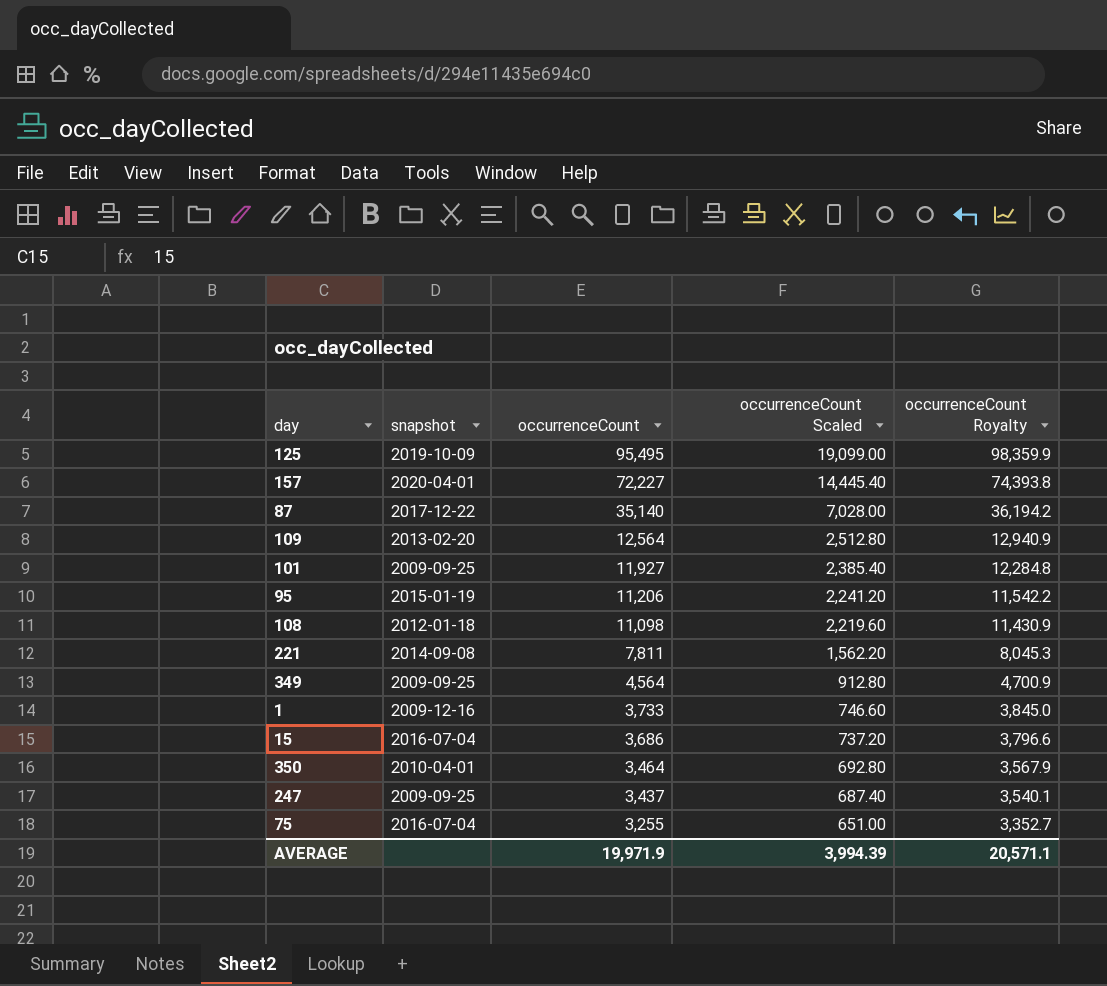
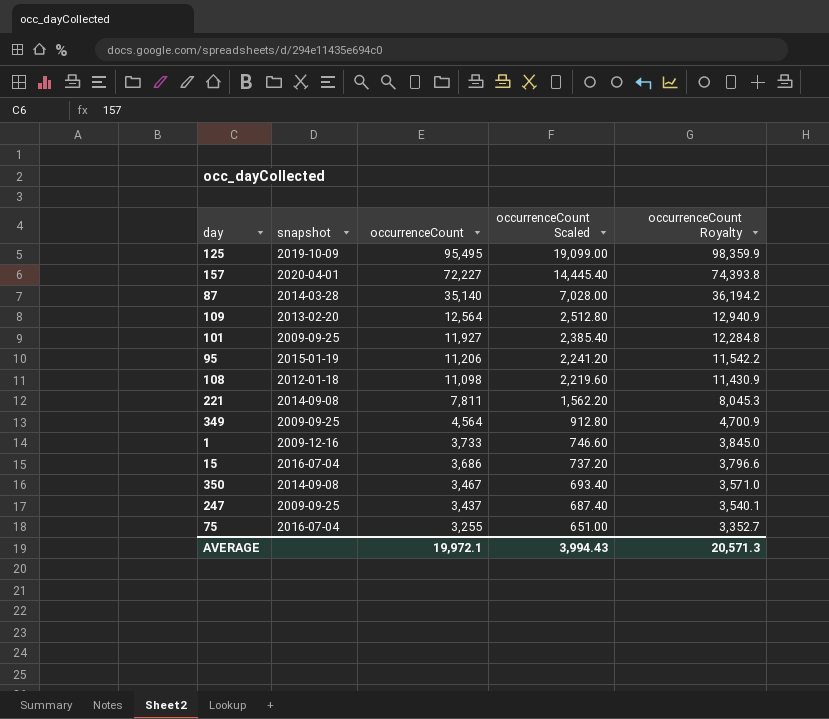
87 | snapshot: 2017-12-22 -> 2014-03-28
350 | snapshot: 2010-04-01 -> 2014-09-08
350 | occurrenceCount: 3,464 -> 3,467
350 | occurrenceCount Scaled: 692.80 -> 693.40
350 | occurrenceCount Royalty: 3,567.9 -> 3,571.0
AVERAGE | occurrenceCount: 19,971.9 -> 19,972.1
AVERAGE | occurrenceCount Scaled: 3,994.39 -> 3,994.43
AVERAGE | occurrenceCount Royalty: 20,571.1 -> 20,571.3

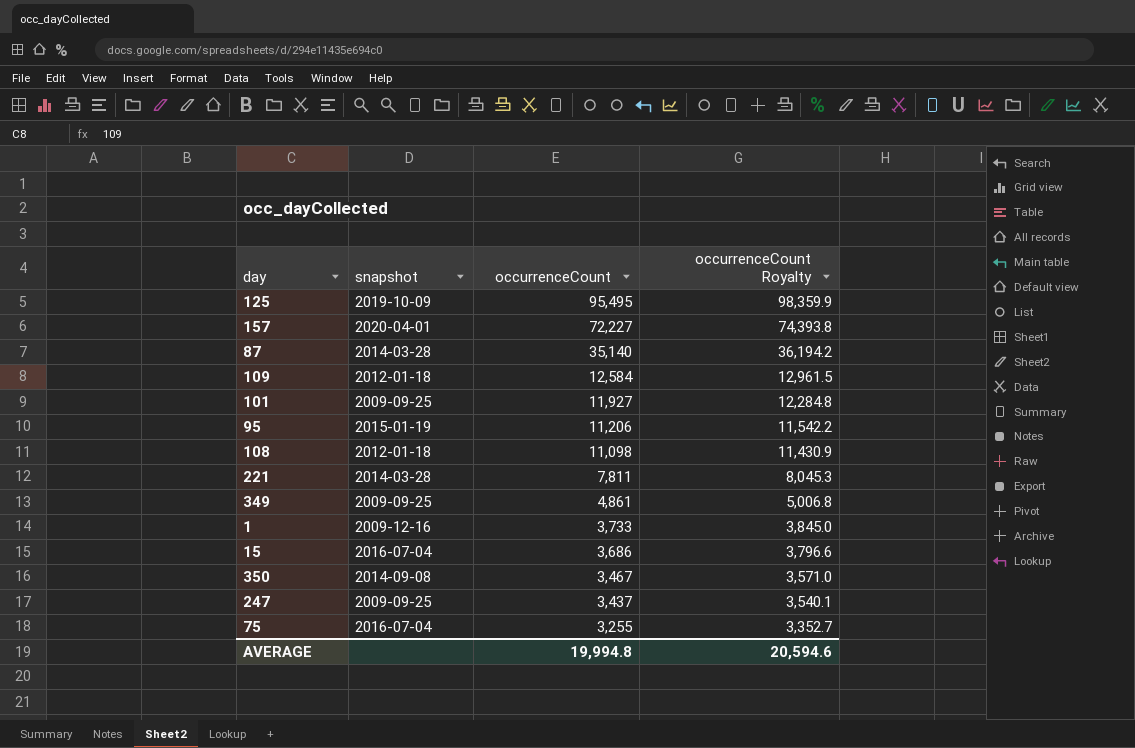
column occurrenceCount Scaled | formula: [occurrenceCount] * 0.2 -> none
109 | snapshot: 2013-02-20 -> 2012-01-18
109 | occurrenceCount: 12,564 -> 12,584
109 | occurrenceCount Royalty: 12,940.9 -> 12,961.5
221 | snapshot: 2014-09-08 -> 2014-03-28
349 | occurrenceCount: 4,564 -> 4,861
349 | occurrenceCount Royalty: 4,700.9 -> 5,006.8
AVERAGE | occurrenceCount: 19,972.1 -> 19,994.8
AVERAGE | occurrenceCount Royalty: 20,571.3 -> 20,594.6

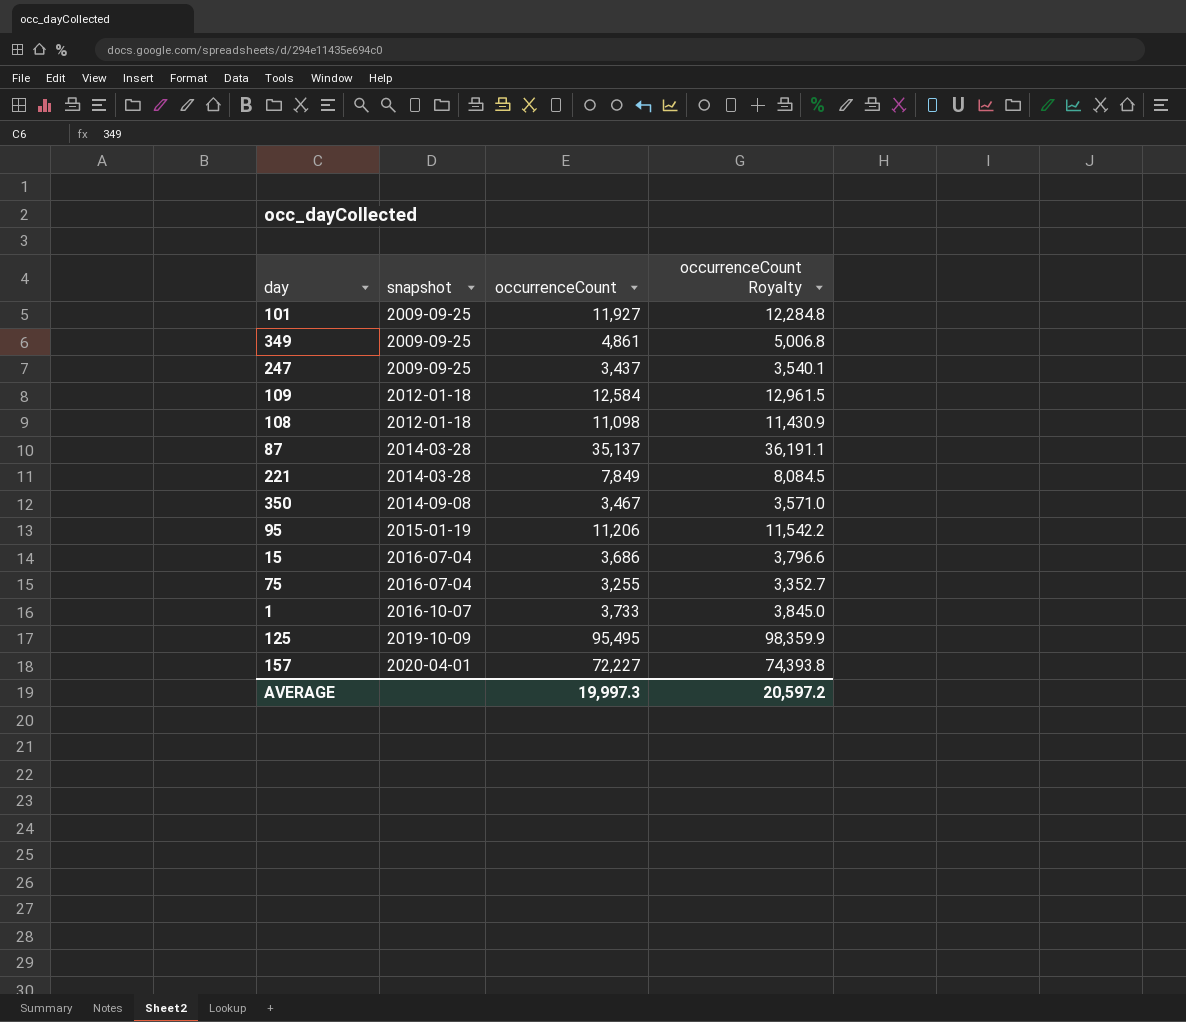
row order: occurrenceCount descending -> snapshot ascending
87 | occurrenceCount: 35,140 -> 35,137
87 | occurrenceCount Royalty: 36,194.2 -> 36,191.1
221 | occurrenceCount: 7,811 -> 7,849
221 | occurrenceCount Royalty: 8,045.3 -> 8,084.5
1 | snapshot: 2009-12-16 -> 2016-10-07
AVERAGE | occurrenceCount: 19,994.8 -> 19,997.3
AVERAGE | occurrenceCount Royalty: 20,594.6 -> 20,597.2

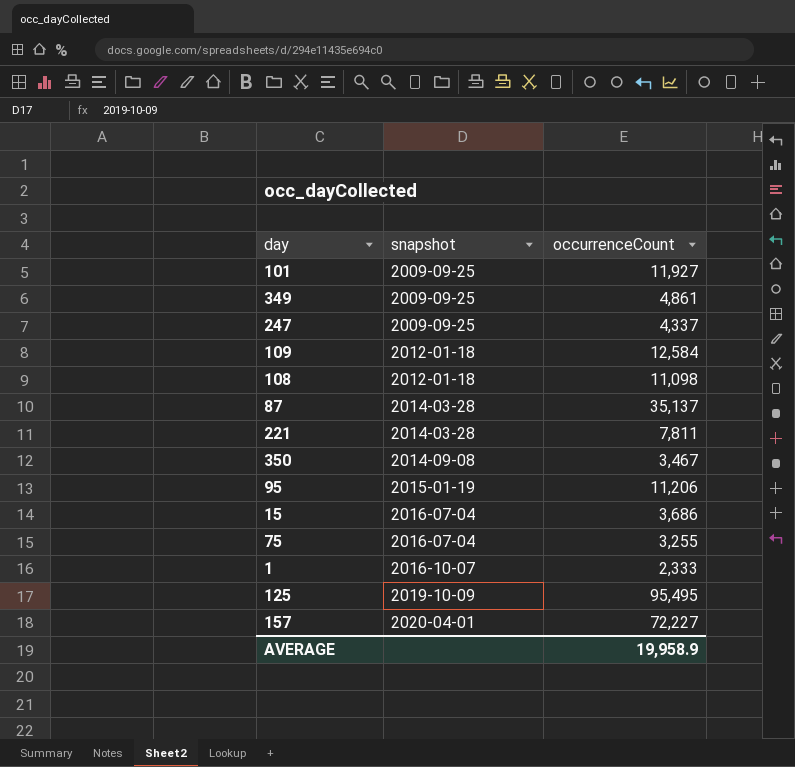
column occurrenceCount Royalty | formula: [occurrenceCount] * 1.03 -> none
247 | occurrenceCount: 3,437 -> 4,337
221 | occurrenceCount: 7,849 -> 7,811
1 | occurrenceCount: 3,733 -> 2,333
AVERAGE | occurrenceCount: 19,997.3 -> 19,958.9

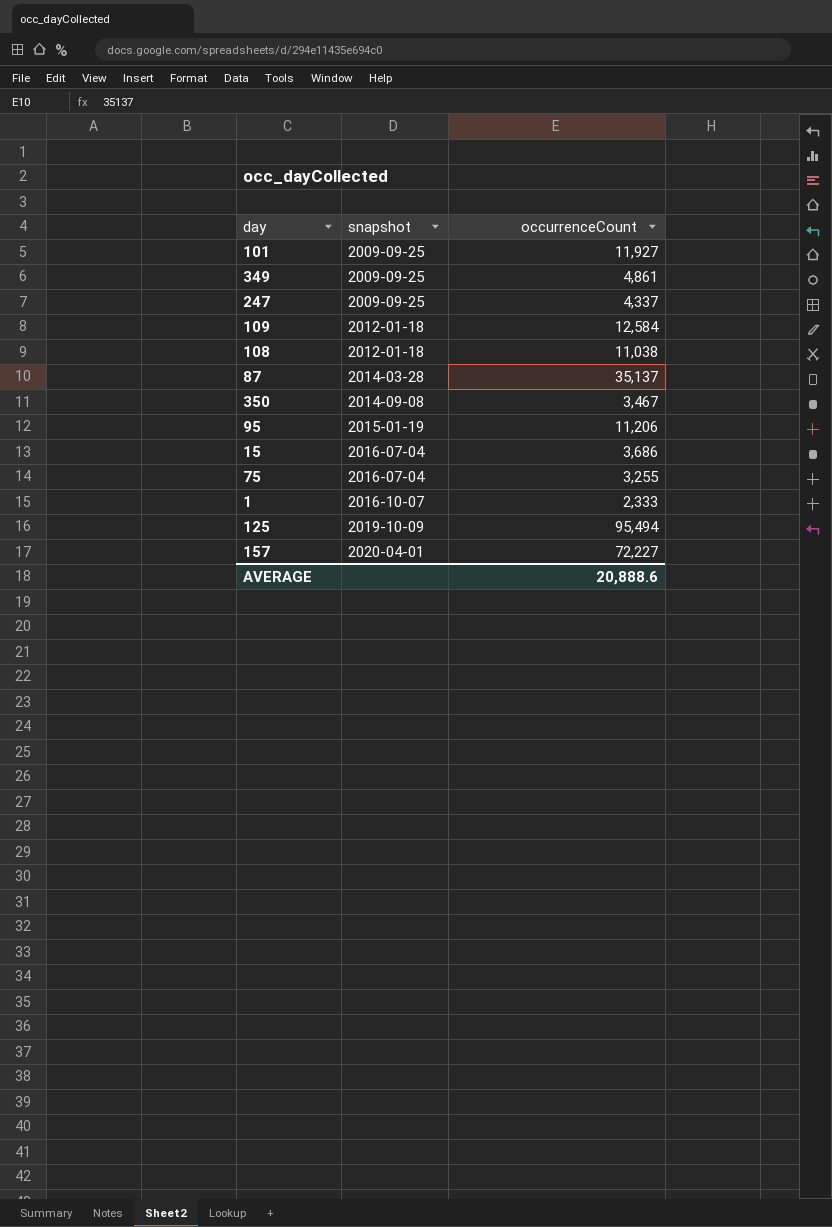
row 221: 2014-03-28 | 7,811 -> none
108 | occurrenceCount: 11,098 -> 11,038
125 | occurrenceCount: 95,495 -> 95,494
AVERAGE | occurrenceCount: 19,958.9 -> 20,888.6

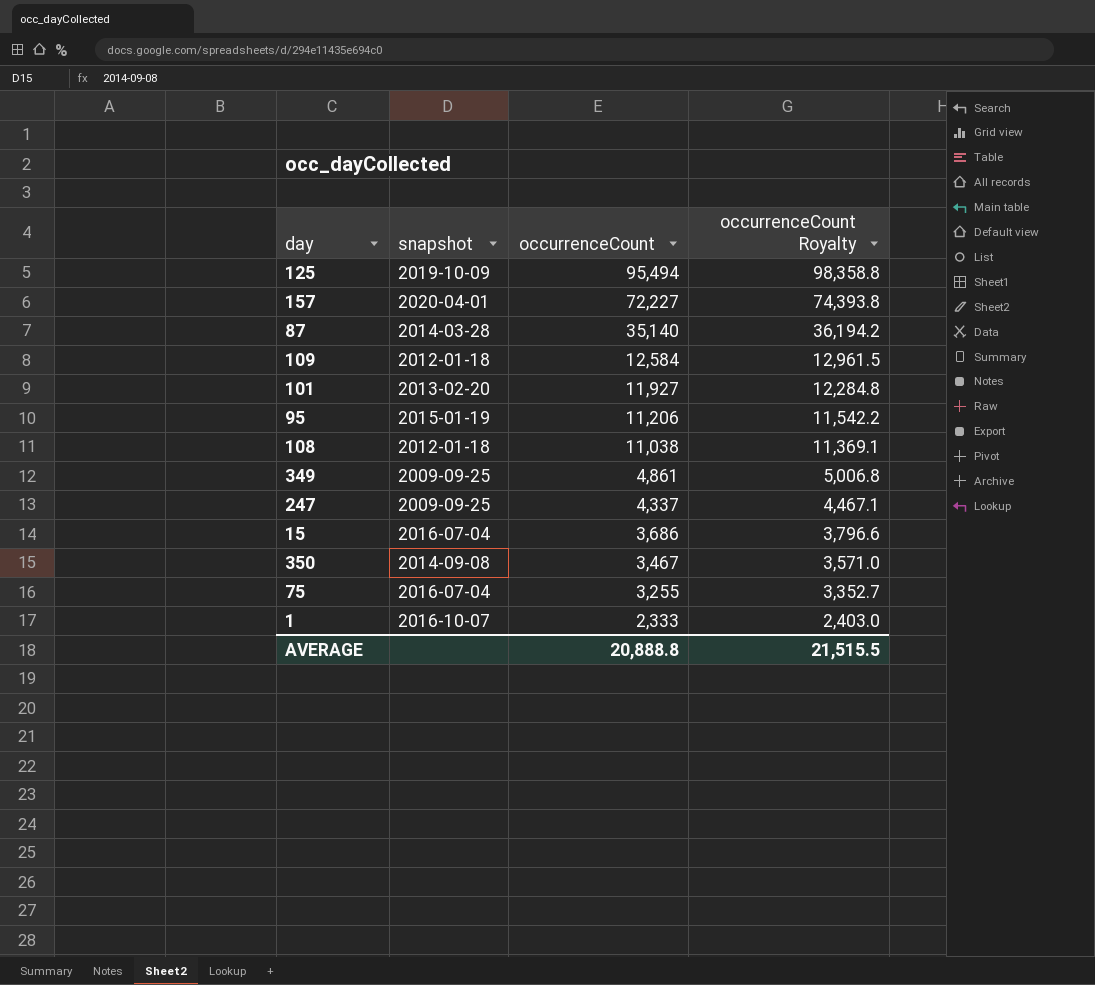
row order: snapshot ascending -> occurrenceCount descending
column occurrenceCount Royalty | formula: none -> [occurrenceCount] * 1.03
87 | occurrenceCount: 35,137 -> 35,140
101 | snapshot: 2009-09-25 -> 2013-02-20
AVERAGE | occurrenceCount: 20,888.6 -> 20,888.8

